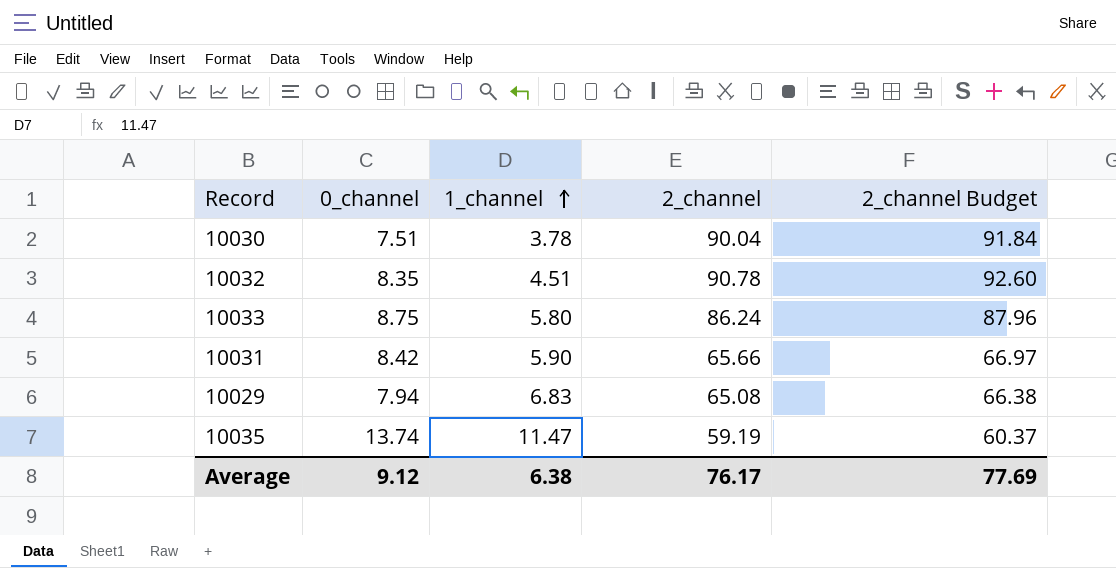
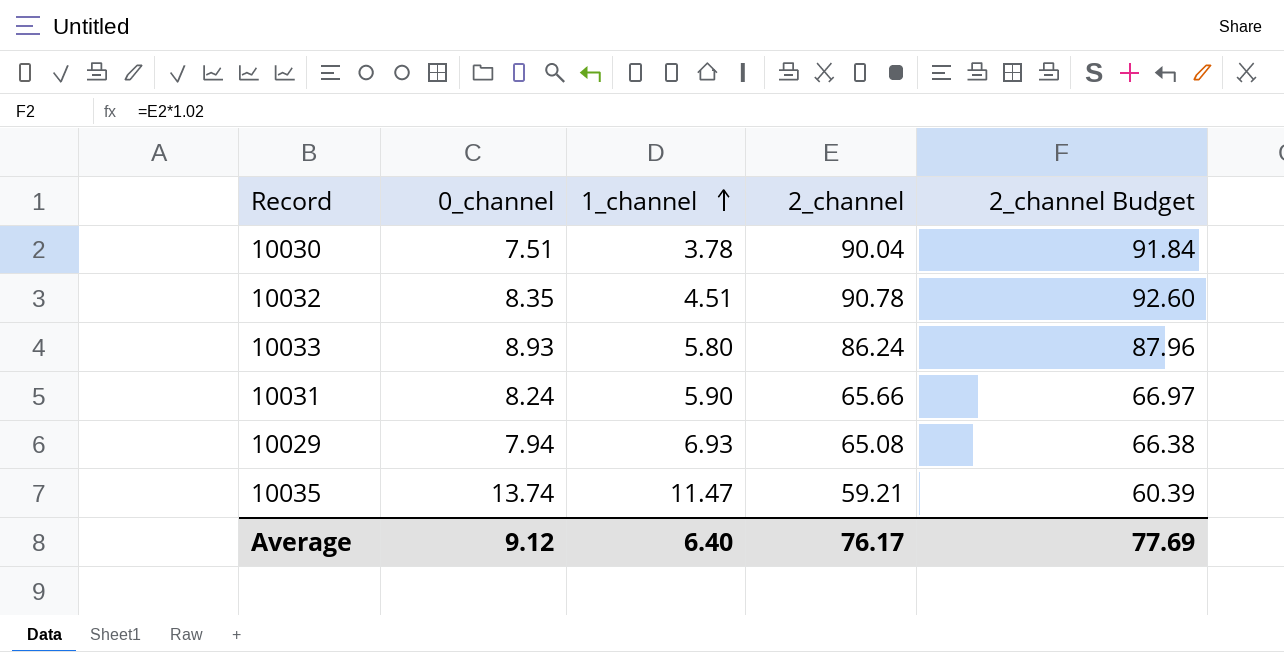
10033 | 0_channel: 8.75 -> 8.93
10031 | 0_channel: 8.42 -> 8.24
10029 | 1_channel: 6.83 -> 6.93
10035 | 2_channel: 59.19 -> 59.21
10035 | 2_channel Budget: 60.37 -> 60.39
Average | 1_channel: 6.38 -> 6.40

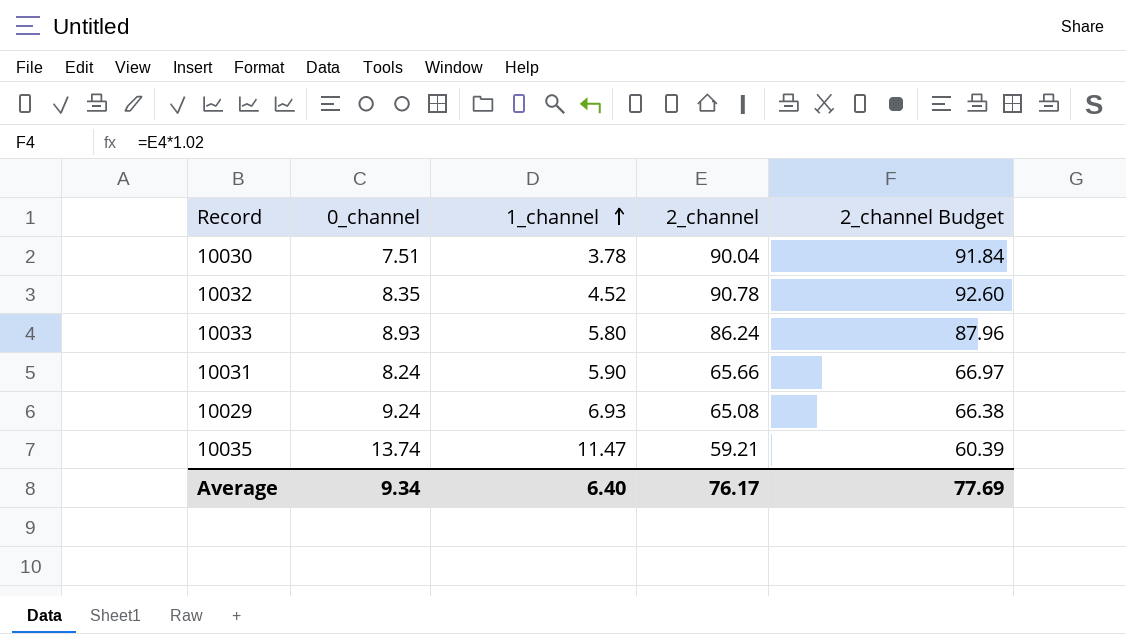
10032 | 1_channel: 4.51 -> 4.52
10029 | 0_channel: 7.94 -> 9.24
Average | 0_channel: 9.12 -> 9.34

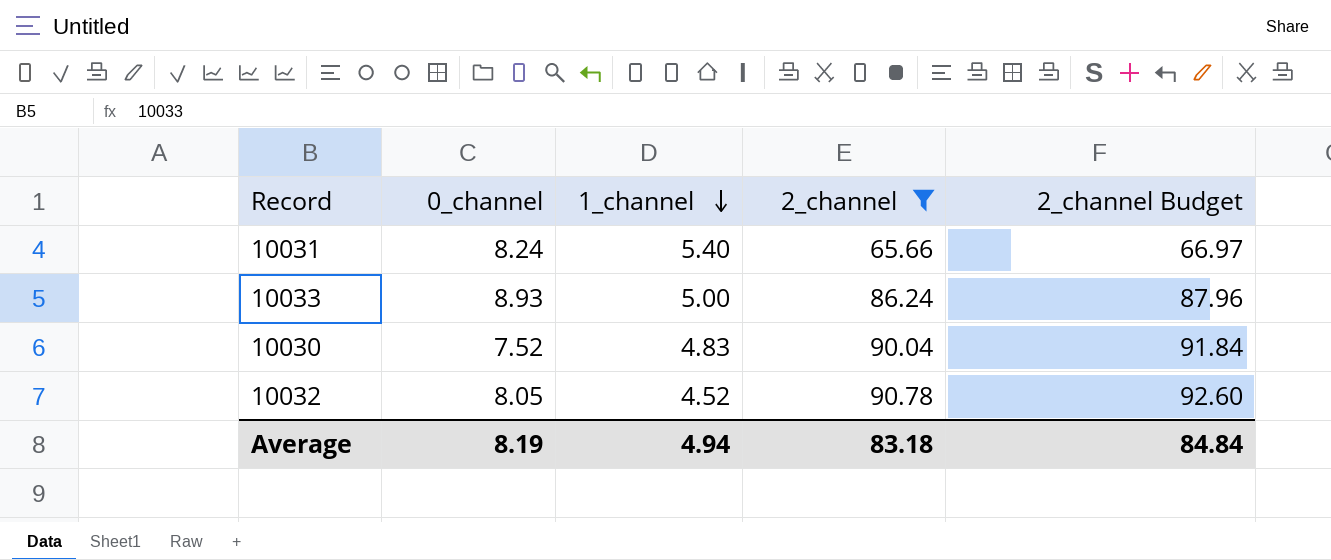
filter: none -> 2_channel >= 65.66
row order: 1_channel ascending -> 1_channel descending
10031 | 1_channel: 5.90 -> 5.40
10033 | 1_channel: 5.80 -> 5.00
10030 | 0_channel: 7.51 -> 7.52
10030 | 1_channel: 3.78 -> 4.83
10032 | 0_channel: 8.35 -> 8.05
Average | 0_channel: 9.34 -> 8.19
Average | 1_channel: 6.40 -> 4.94
Average | 2_channel: 76.17 -> 83.18
Average | 2_channel Budget: 77.69 -> 84.84

